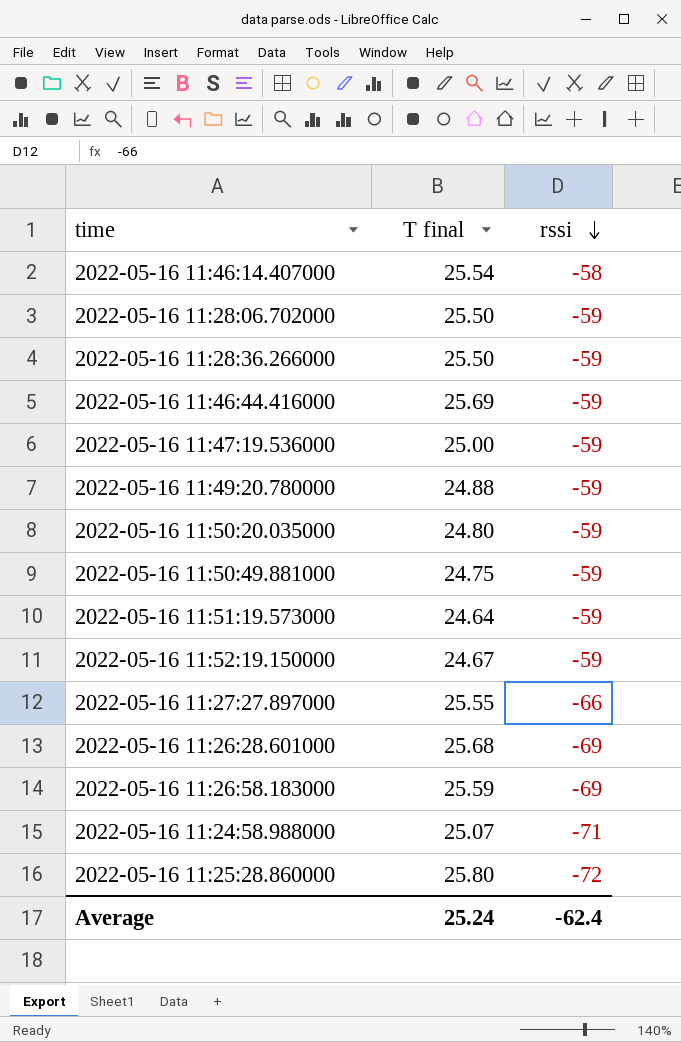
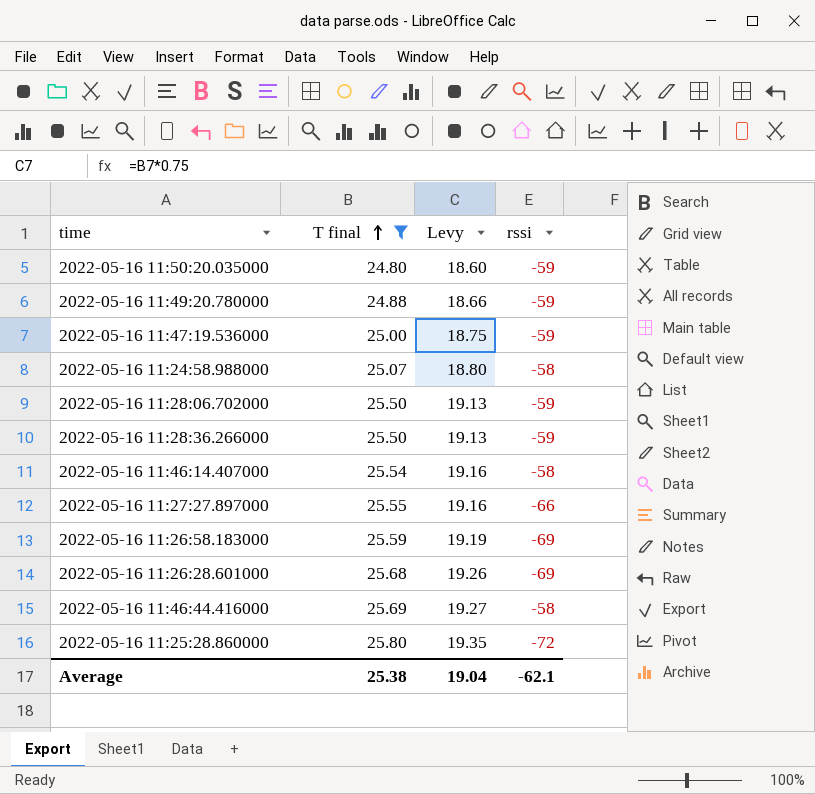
filter: none -> T final >= 24.80
row order: rssi descending -> T final ascending
column Levy | formula: none -> [T final] * 0.75
2022-05-16 11:24:58.988000 | rssi: -71 -> -58
2022-05-16 11:46:44.416000 | rssi: -59 -> -58
Average | T final: 25.24 -> 25.38
Average | rssi: -62.4 -> -62.1

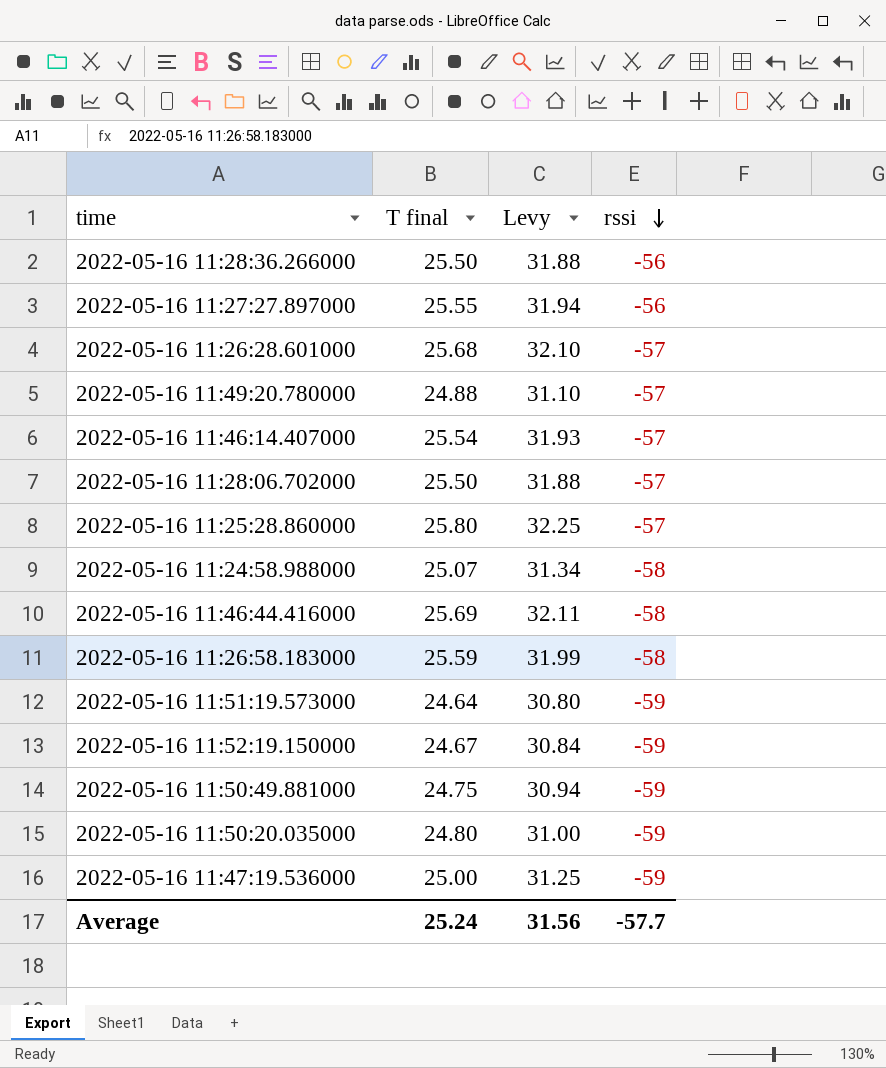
filter: T final >= 24.80 -> none
row order: T final ascending -> rssi descending
column Levy | formula: [T final] * 0.75 -> [T final] * 1.25
2022-05-16 11:28:36.266000 | rssi: -59 -> -56
2022-05-16 11:27:27.897000 | rssi: -66 -> -56
2022-05-16 11:26:28.601000 | rssi: -69 -> -57
2022-05-16 11:49:20.780000 | rssi: -59 -> -57
2022-05-16 11:46:14.407000 | rssi: -58 -> -57
2022-05-16 11:28:06.702000 | rssi: -59 -> -57
2022-05-16 11:25:28.860000 | rssi: -72 -> -57
2022-05-16 11:26:58.183000 | rssi: -69 -> -58
Average | T final: 25.38 -> 25.24
Average | Levy: 19.04 -> 31.56
Average | rssi: -62.1 -> -57.7

